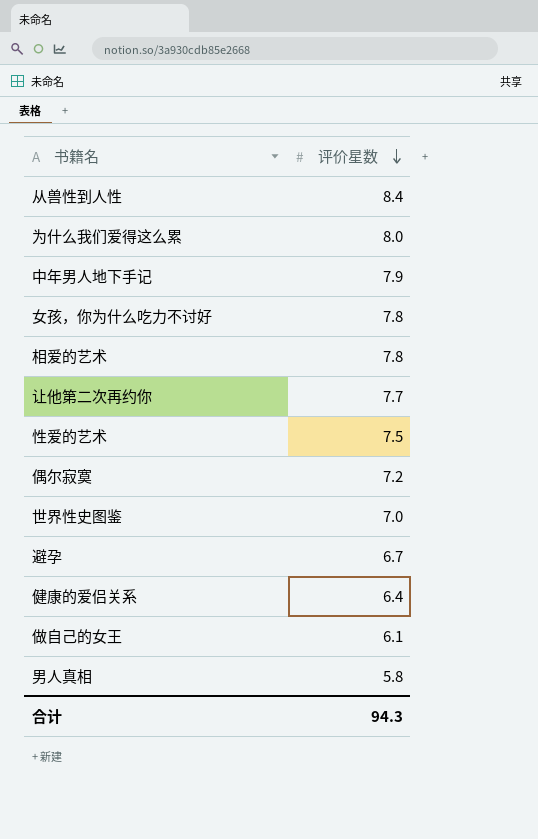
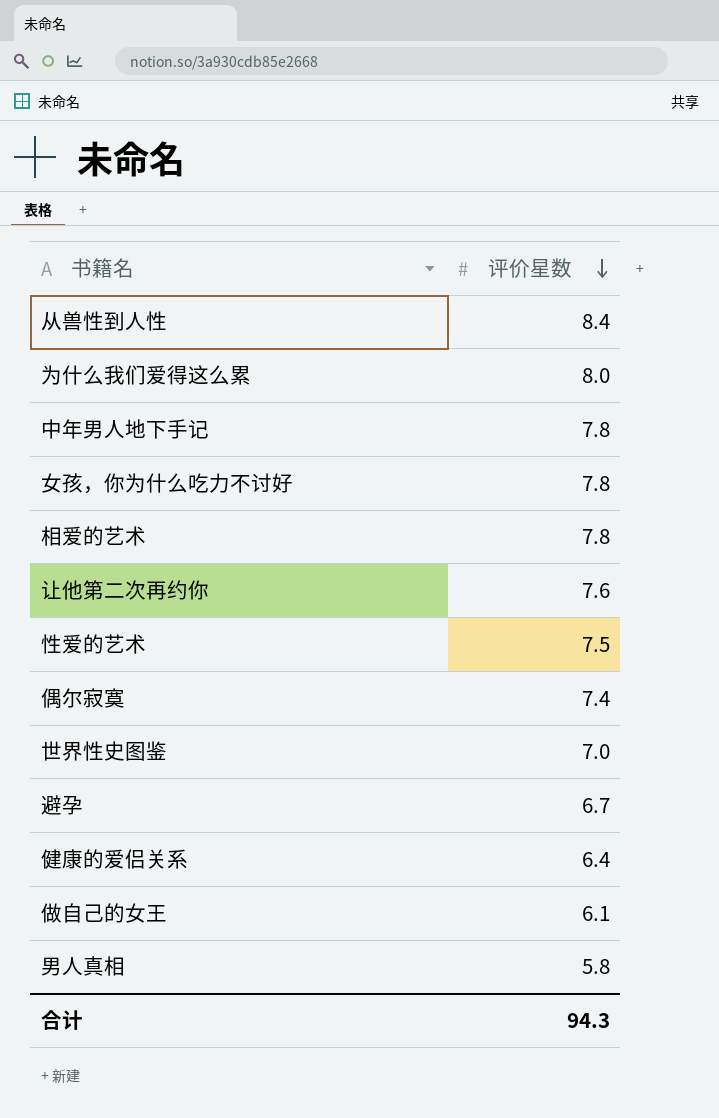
中年男人地下手记 | 评价星数: 7.9 -> 7.8
让他第二次再约你 | 评价星数: 7.7 -> 7.6
偶尔寂寞 | 评价星数: 7.2 -> 7.4

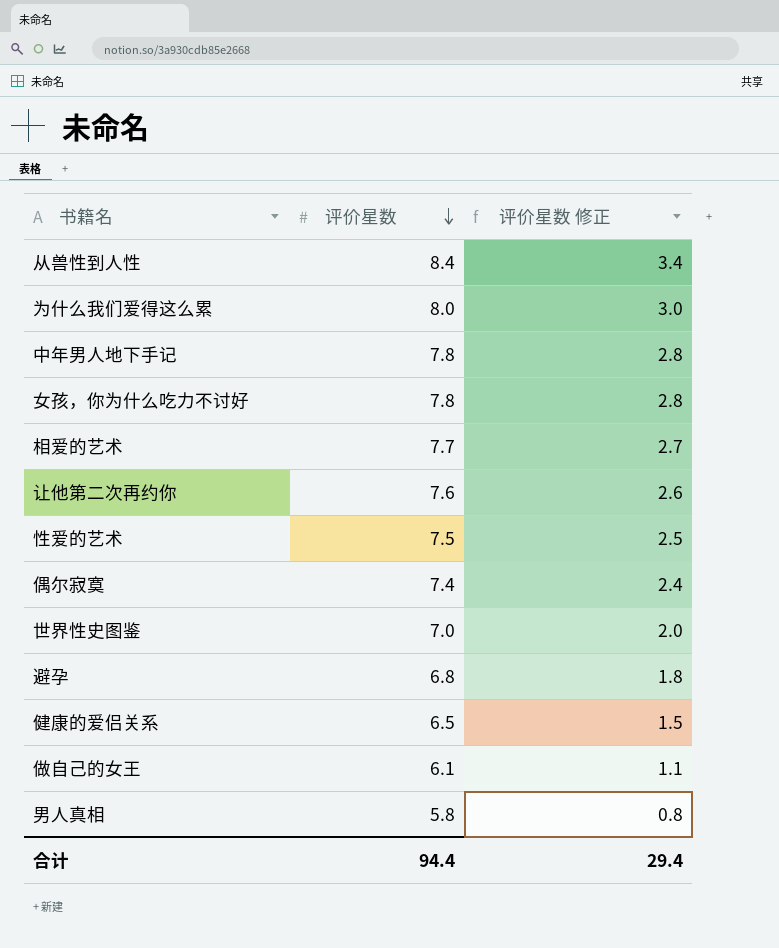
column 评价星数 修正 | formula: none -> [评价星数] - 5
相爱的艺术 | 评价星数: 7.8 -> 7.7
避孕 | 评价星数: 6.7 -> 6.8
健康的爱侣关系 | 评价星数: 6.4 -> 6.5
合计 | 评价星数: 94.3 -> 94.4

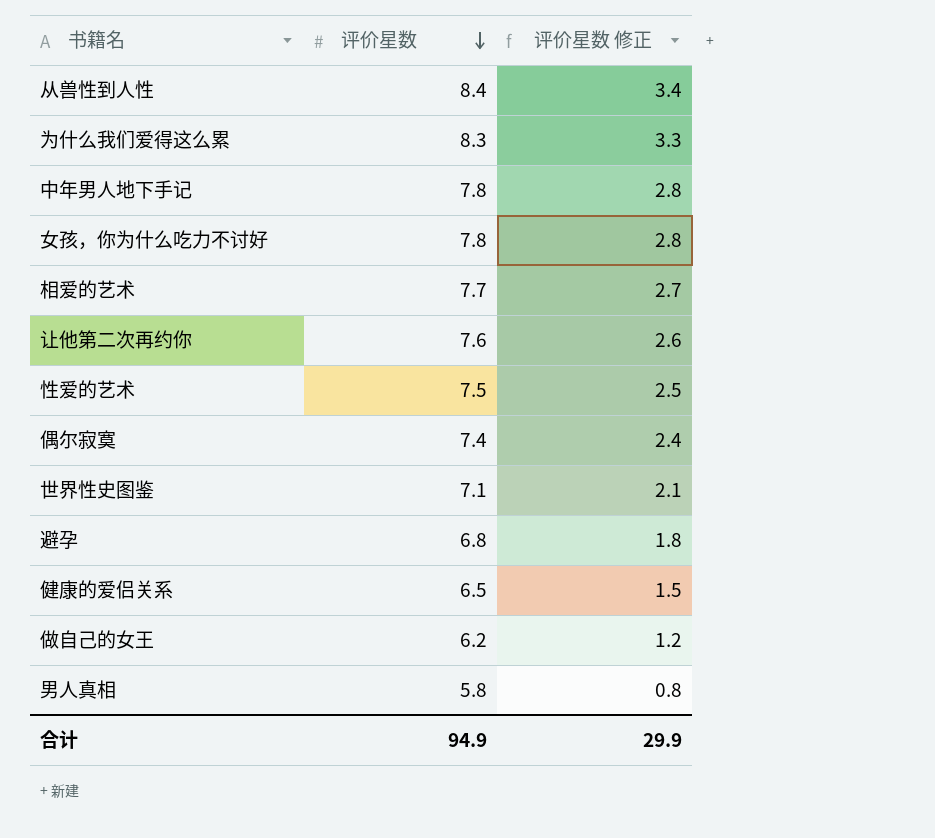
为什么我们爱得这么累 | 评价星数: 8.0 -> 8.3
为什么我们爱得这么累 | 评价星数 修正: 3.0 -> 3.3
世界性史图鉴 | 评价星数: 7.0 -> 7.1
世界性史图鉴 | 评价星数 修正: 2.0 -> 2.1
做自己的女王 | 评价星数: 6.1 -> 6.2
做自己的女王 | 评价星数 修正: 1.1 -> 1.2
合计 | 评价星数: 94.4 -> 94.9
合计 | 评价星数 修正: 29.4 -> 29.9

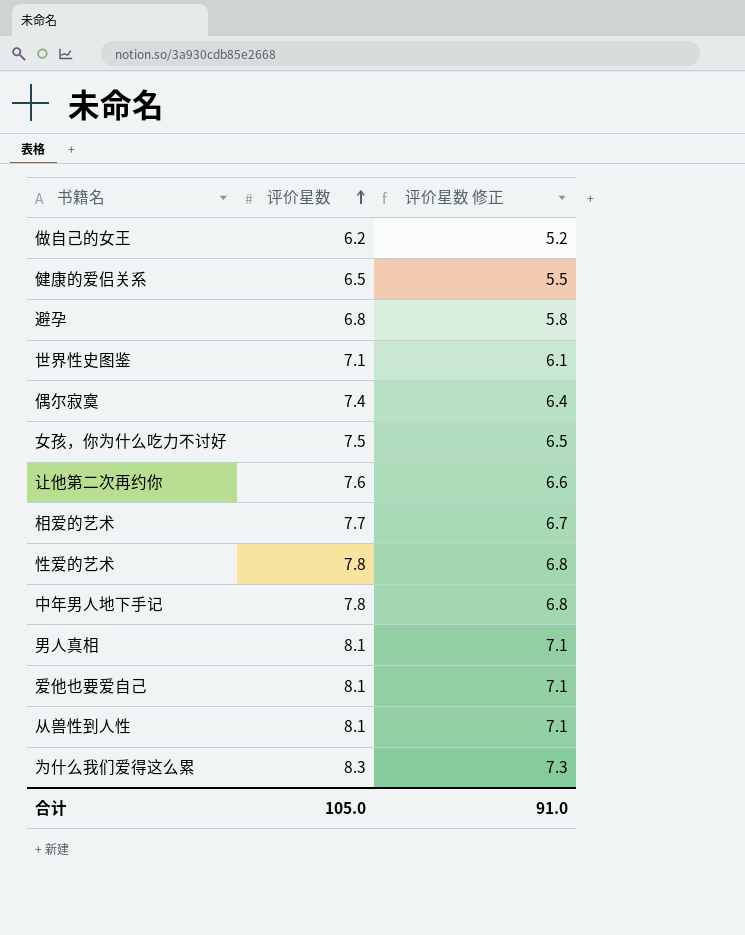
row order: 评价星数 descending -> 评价星数 ascending
column 评价星数 修正 | formula: [评价星数] - 5 -> [评价星数] - 1
女孩，你为什么吃力不讨好 | 评价星数: 7.8 -> 7.5
性爱的艺术 | 评价星数: 7.5 -> 7.8
男人真相 | 评价星数: 5.8 -> 8.1
row 爱他也要爱自己: none -> 8.1 | 7.1
从兽性到人性 | 评价星数: 8.4 -> 8.1
合计 | 评价星数: 94.9 -> 105.0
合计 | 评价星数 修正: 29.9 -> 91.0

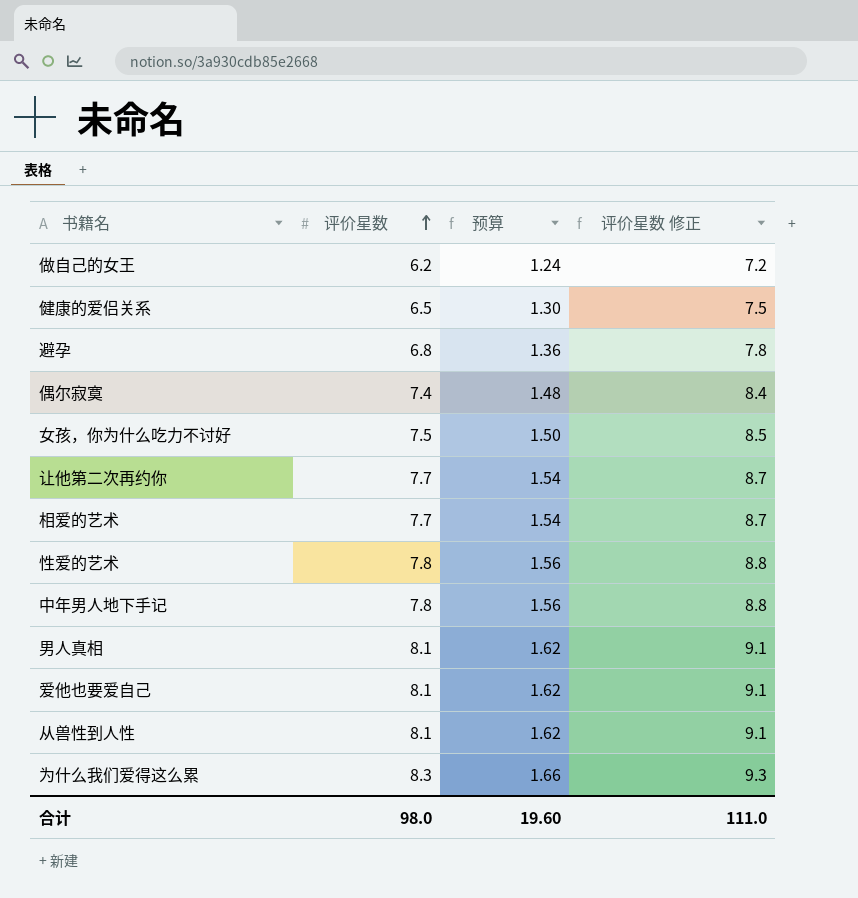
column 预算 | formula: none -> [评价星数] * 0.2
column 评价星数 修正 | formula: [评价星数] - 1 -> [评价星数] + 1
row 世界性史图鉴: 7.1 | 6.1 -> none
让他第二次再约你 | 评价星数: 7.6 -> 7.7
合计 | 评价星数: 105.0 -> 98.0
合计 | 评价星数 修正: 91.0 -> 111.0

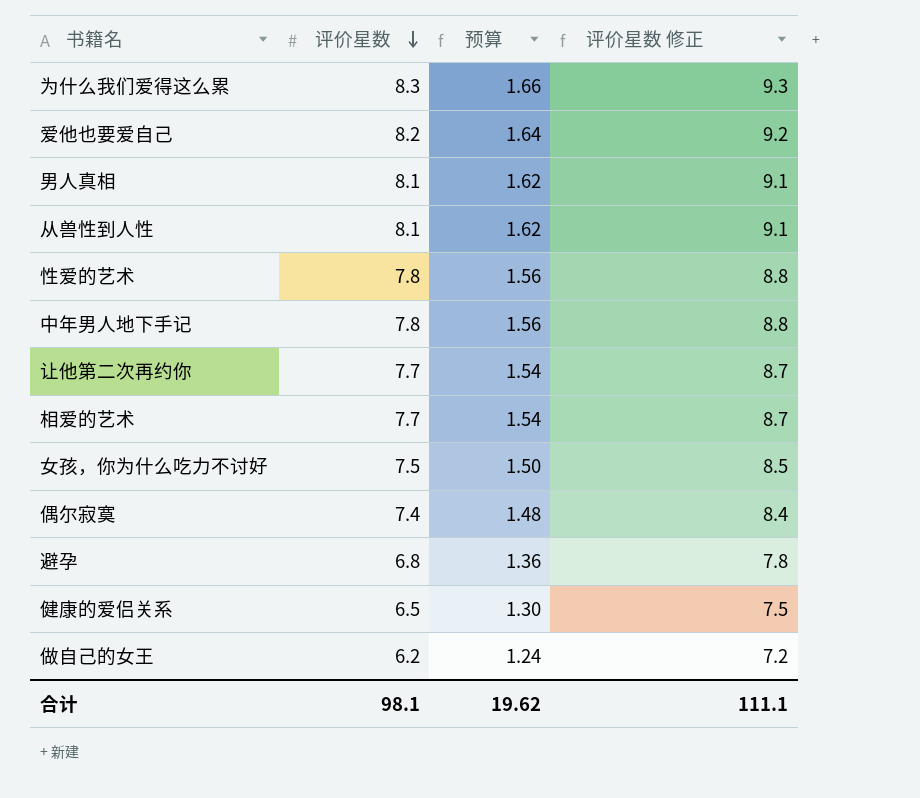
row order: 评价星数 ascending -> 评价星数 descending
爱他也要爱自己 | 评价星数: 8.1 -> 8.2
爱他也要爱自己 | 预算: 1.62 -> 1.64
爱他也要爱自己 | 评价星数 修正: 9.1 -> 9.2
合计 | 评价星数: 98.0 -> 98.1
合计 | 预算: 19.60 -> 19.62
合计 | 评价星数 修正: 111.0 -> 111.1

